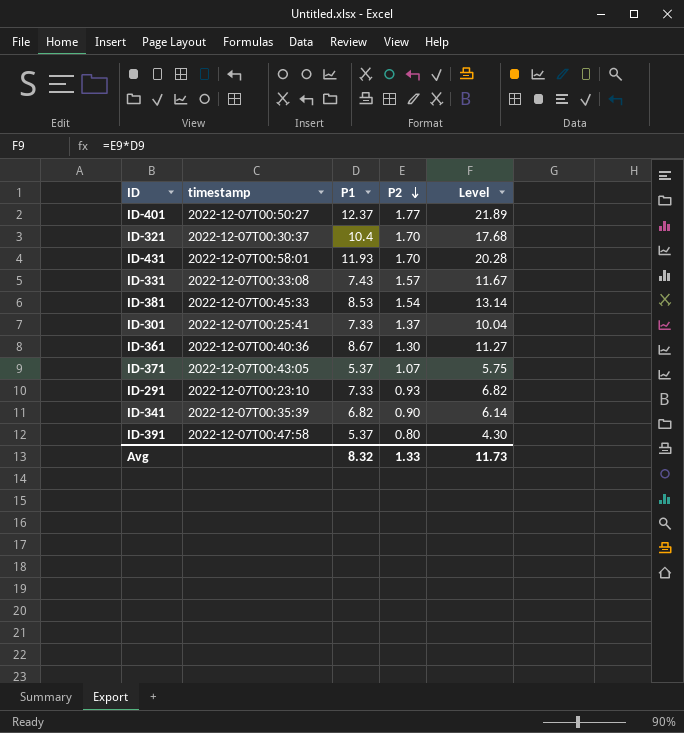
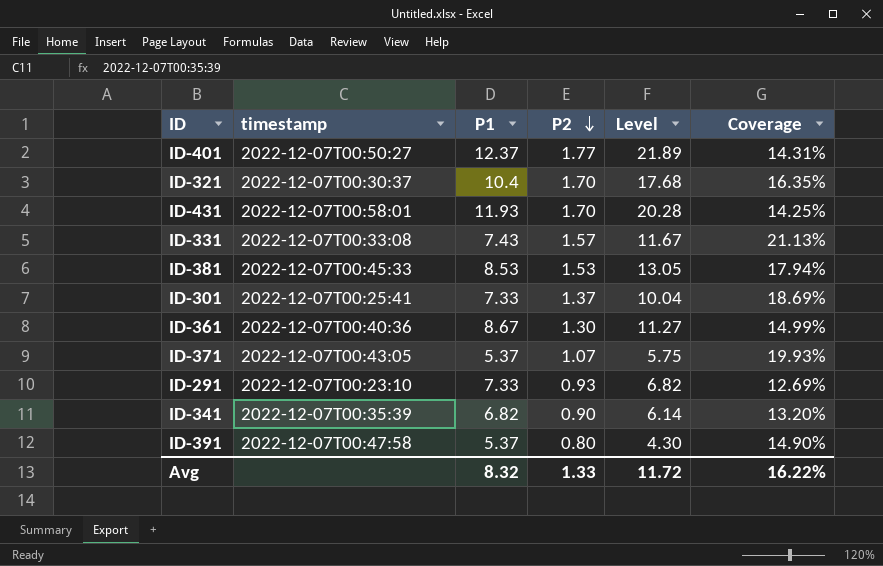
column Coverage | formula: none -> [P2] / [P1]
ID-381 | P2: 1.54 -> 1.53
ID-381 | Level: 13.14 -> 13.05
Avg | Level: 11.73 -> 11.72

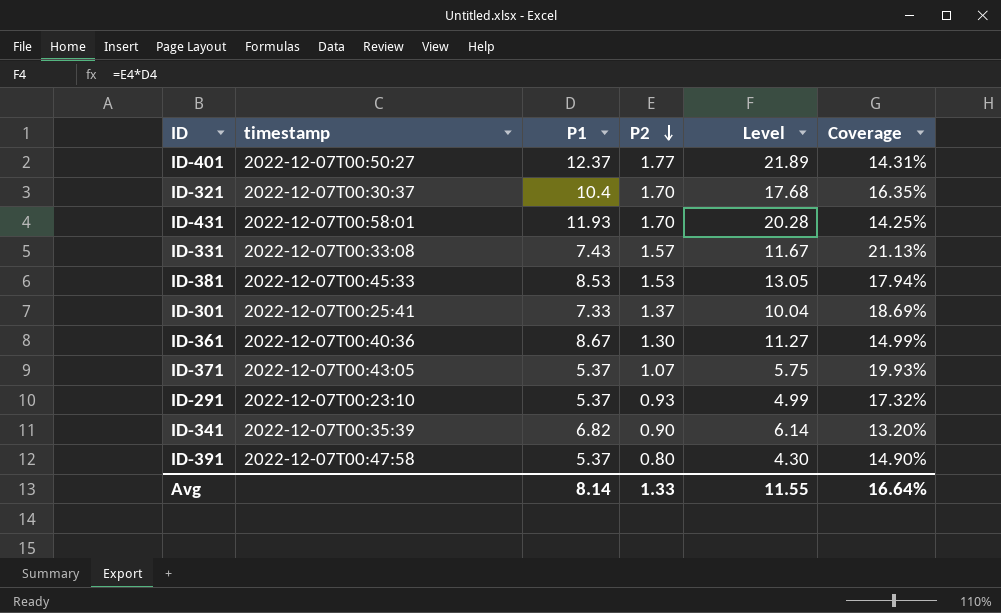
ID-291 | P1: 7.33 -> 5.37
ID-291 | Level: 6.82 -> 4.99
ID-291 | Coverage: 12.69% -> 17.32%
Avg | P1: 8.32 -> 8.14
Avg | Level: 11.72 -> 11.55
Avg | Coverage: 16.22% -> 16.64%

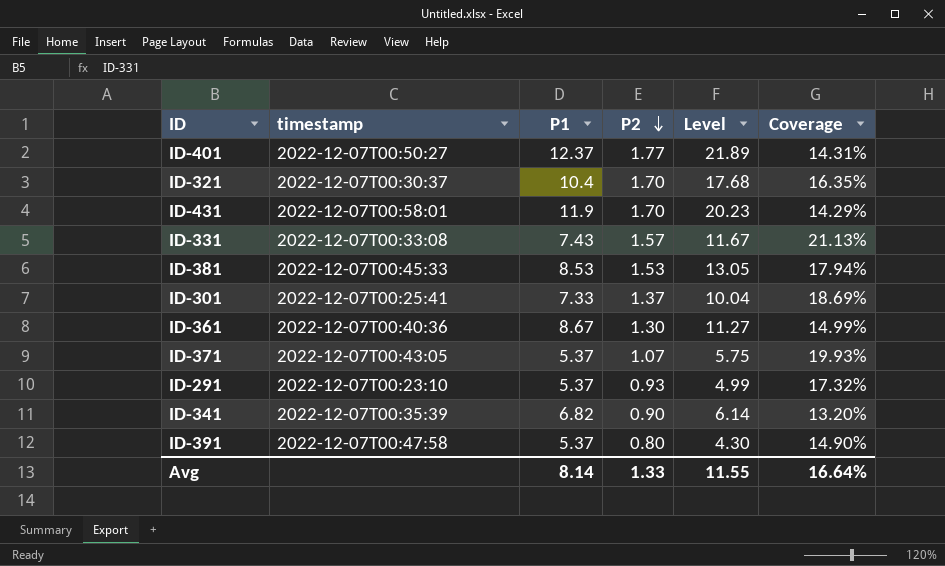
ID-431 | P1: 11.93 -> 11.9
ID-431 | Level: 20.28 -> 20.23
ID-431 | Coverage: 14.25% -> 14.29%

